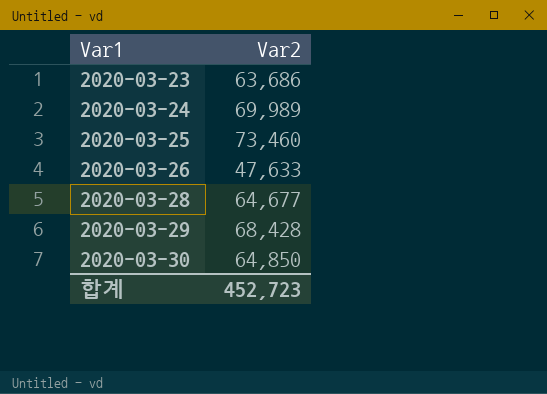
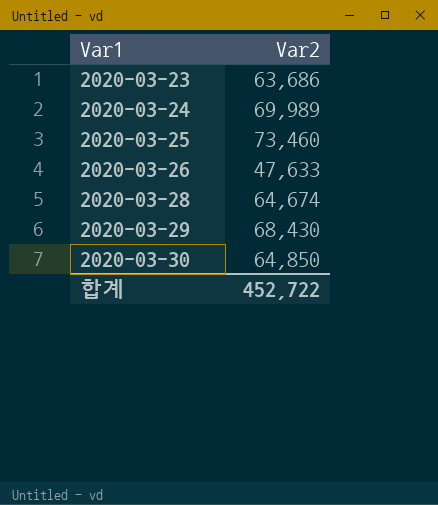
2020-03-28 | Var2: 64,677 -> 64,674
2020-03-29 | Var2: 68,428 -> 68,430
합계 | Var2: 452,723 -> 452,722

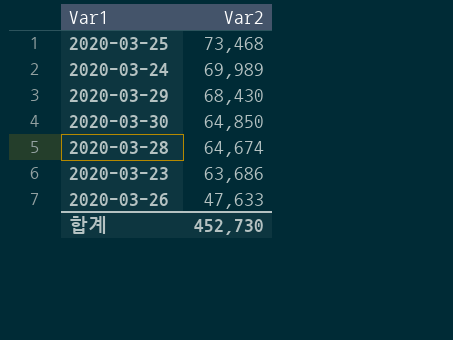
row order: Var1 ascending -> Var2 descending
2020-03-25 | Var2: 73,460 -> 73,468
합계 | Var2: 452,722 -> 452,730

